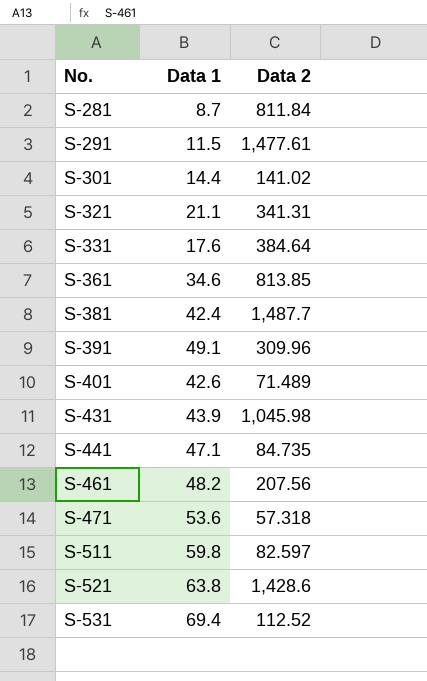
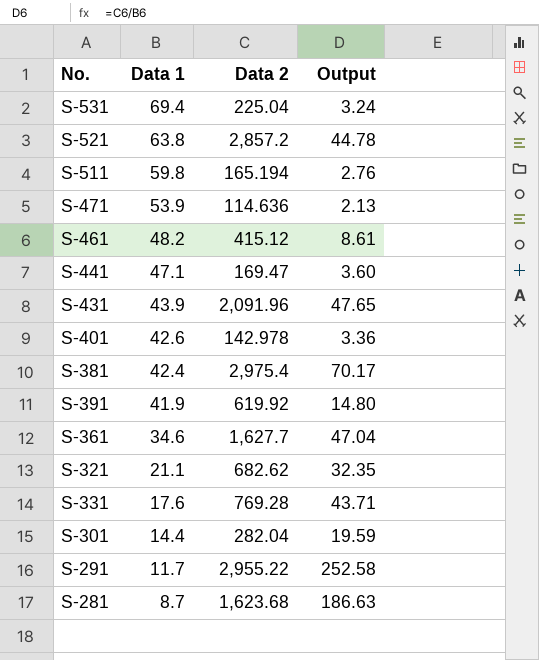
row order: No. ascending -> Data 1 descending
column Output | formula: none -> [Data 2] / [Data 1]
S-531 | Data 2: 112.52 -> 225.04
S-521 | Data 2: 1,428.6 -> 2,857.2
S-511 | Data 2: 82.597 -> 165.194
S-471 | Data 1: 53.6 -> 53.9
S-471 | Data 2: 57.318 -> 114.636
S-461 | Data 2: 207.56 -> 415.12
S-441 | Data 2: 84.735 -> 169.47
S-431 | Data 2: 1,045.98 -> 2,091.96
S-401 | Data 2: 71.489 -> 142.978
S-381 | Data 2: 1,487.7 -> 2,975.4
S-391 | Data 1: 49.1 -> 41.9
S-391 | Data 2: 309.96 -> 619.92
S-361 | Data 2: 813.85 -> 1,627.7
S-321 | Data 2: 341.31 -> 682.62
S-331 | Data 2: 384.64 -> 769.28
S-301 | Data 2: 141.02 -> 282.04
S-291 | Data 1: 11.5 -> 11.7
S-291 | Data 2: 1,477.61 -> 2,955.22
S-281 | Data 2: 811.84 -> 1,623.68

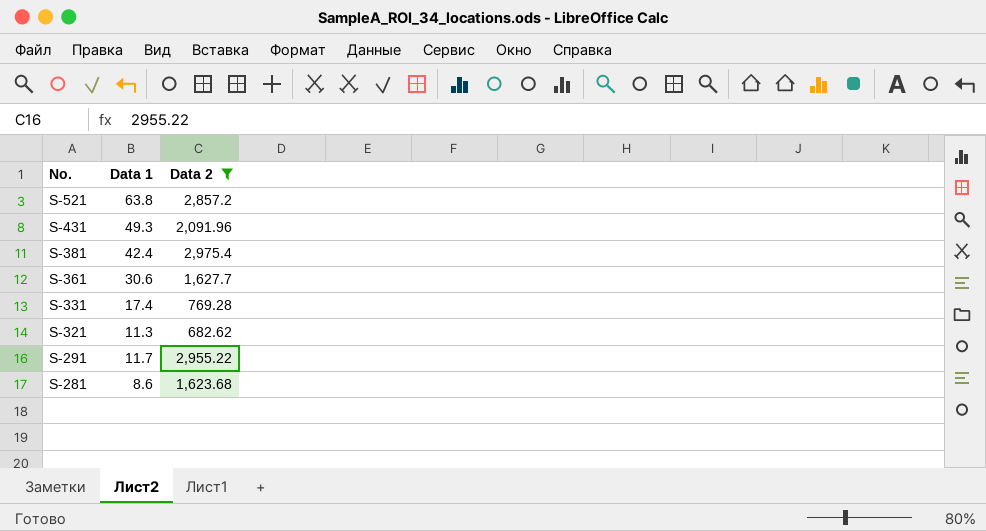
filter: none -> Data 2 >= 682.62
row order: Data 1 descending -> No. descending
column Output | formula: [Data 2] / [Data 1] -> none
S-431 | Data 1: 43.9 -> 49.3
S-361 | Data 1: 34.6 -> 30.6
S-331 | Data 1: 17.6 -> 17.4
S-321 | Data 1: 21.1 -> 11.3
S-281 | Data 1: 8.7 -> 8.6

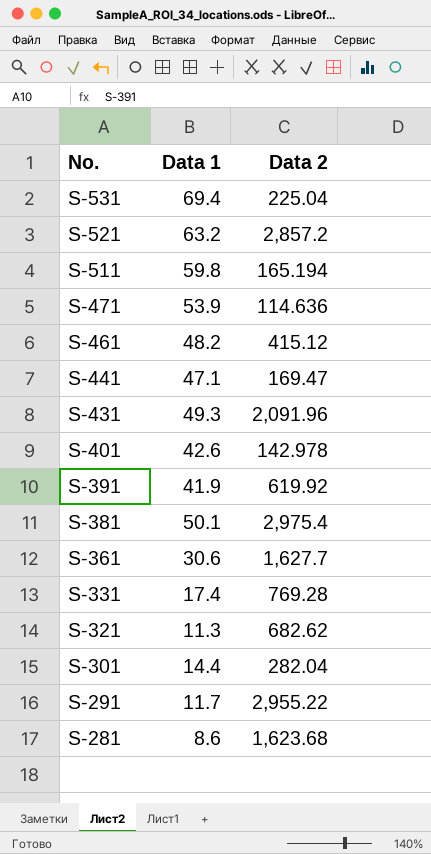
filter: Data 2 >= 682.62 -> none
S-521 | Data 1: 63.8 -> 63.2
S-381 | Data 1: 42.4 -> 50.1

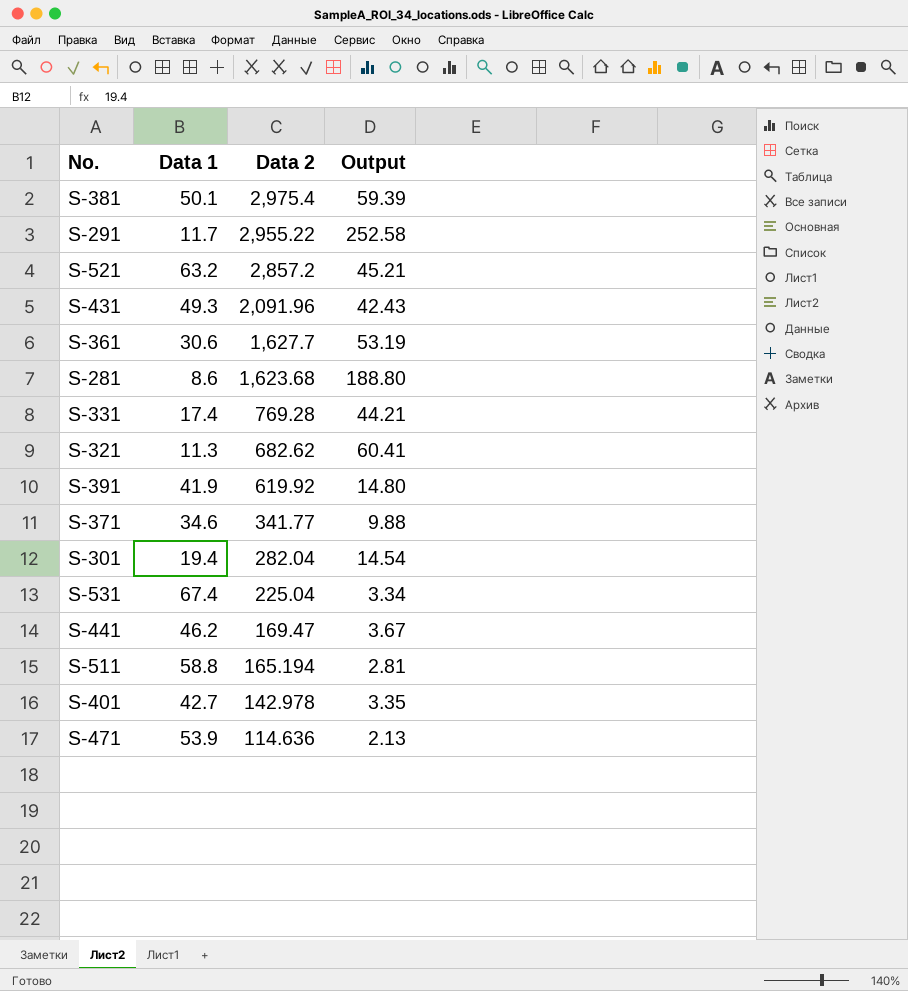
row order: No. descending -> Data 2 descending
column Output | formula: none -> [Data 2] / [Data 1]
row S-461: 48.2 | 415.12 -> none
row S-371: none -> 34.6 | 341.77 | 9.88
S-301 | Data 1: 14.4 -> 19.4
S-531 | Data 1: 69.4 -> 67.4
S-441 | Data 1: 47.1 -> 46.2
S-511 | Data 1: 59.8 -> 58.8
S-401 | Data 1: 42.6 -> 42.7

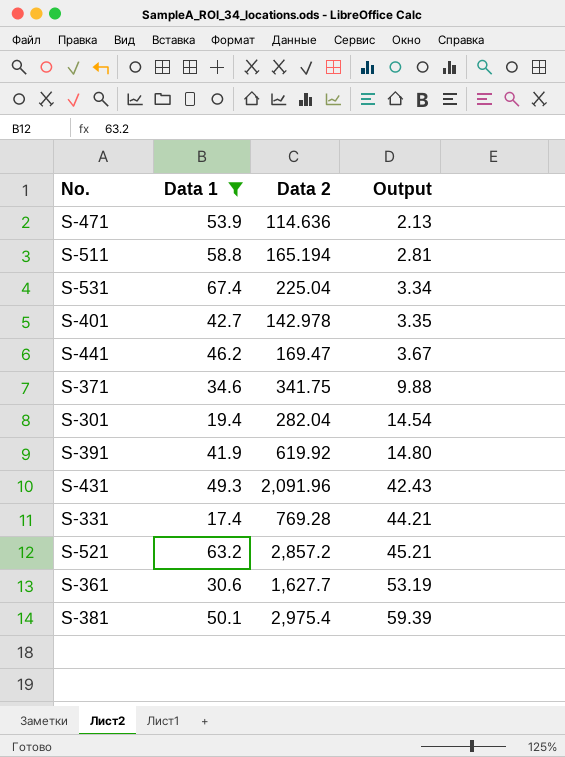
filter: none -> Data 1 >= 17.4
row order: Data 2 descending -> Output ascending
S-371 | Data 2: 341.77 -> 341.75

